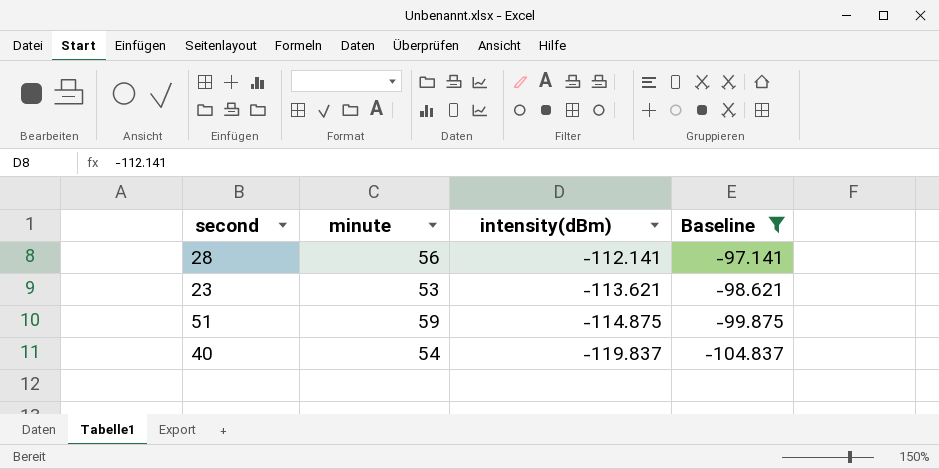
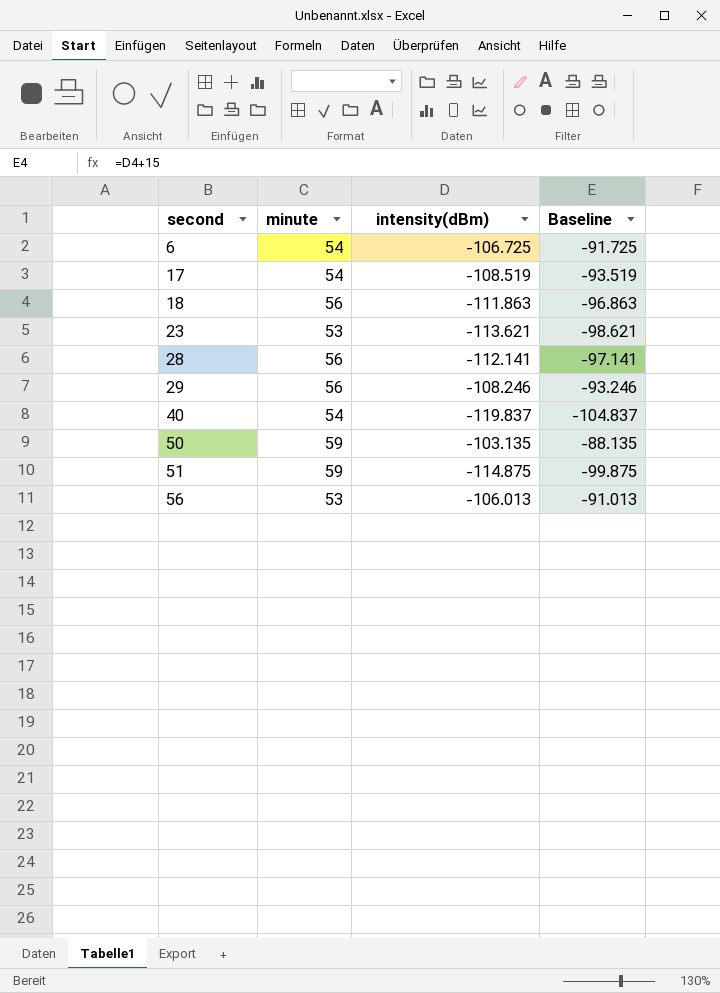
filter: Baseline <= -97.141 -> none
row order: intensity(dBm) descending -> second ascending

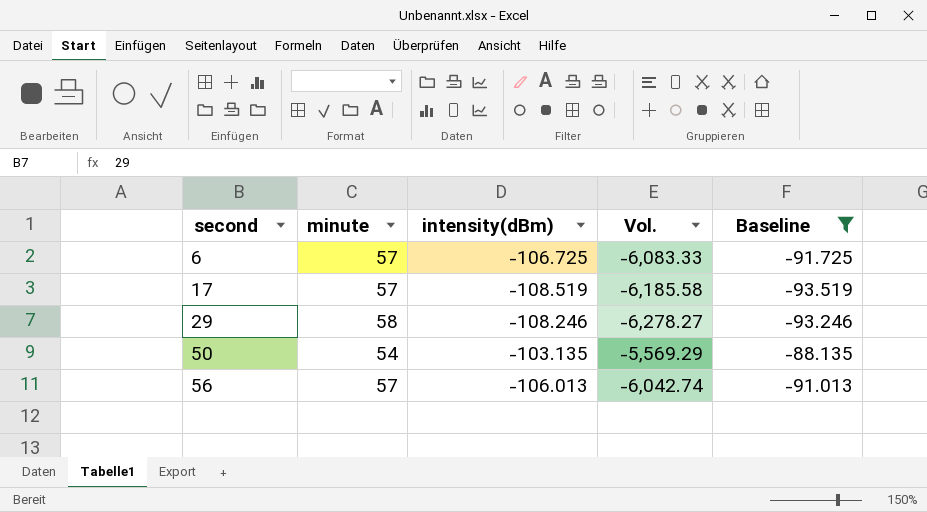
filter: none -> Baseline >= -93.519
column Vol. | formula: none -> [minute] * [intensity(dBm)]
6 | minute: 54 -> 57
17 | minute: 54 -> 57
29 | minute: 56 -> 58
50 | minute: 59 -> 54
56 | minute: 53 -> 57

